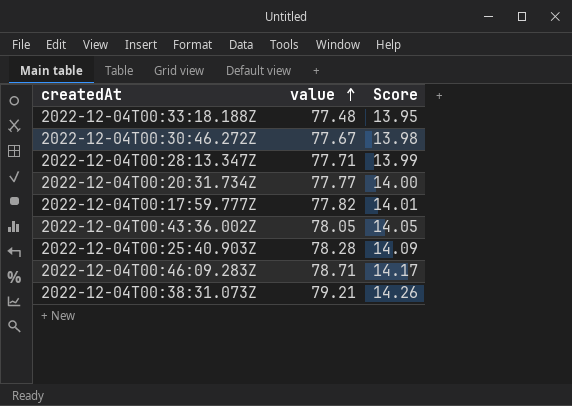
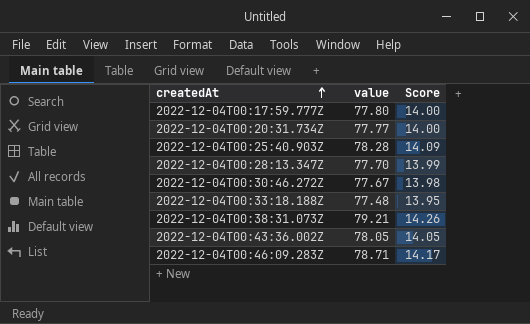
row order: value ascending -> createdAt ascending
2022-12-04T00:17:59.777Z | value: 77.82 -> 77.80
2022-12-04T00:17:59.777Z | Score: 14.01 -> 14.00
2022-12-04T00:28:13.347Z | value: 77.71 -> 77.70

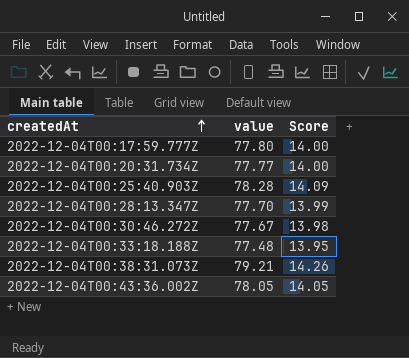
row 2022-12-04T00:46:09.283Z: 78.71 | 14.17 -> none

